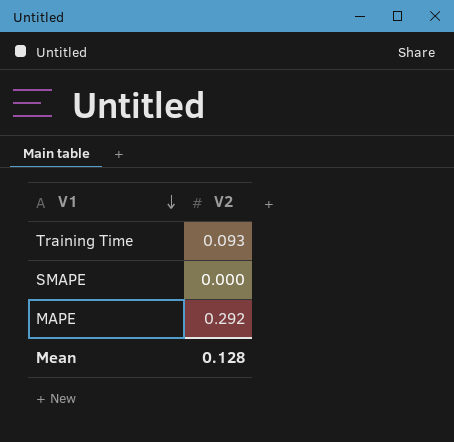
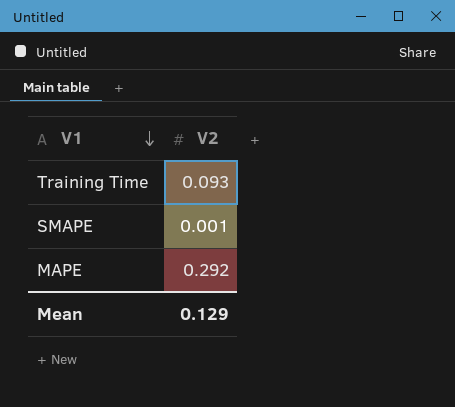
SMAPE | V2: 0.000 -> 0.001
Mean | V2: 0.128 -> 0.129

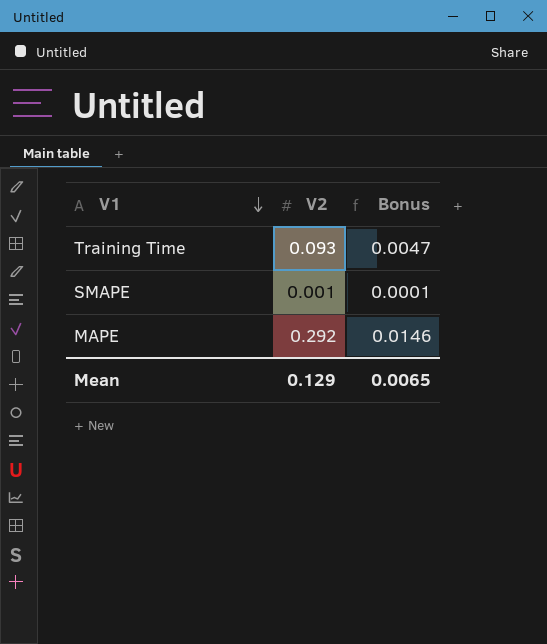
column Bonus | formula: none -> [V2] * 0.05

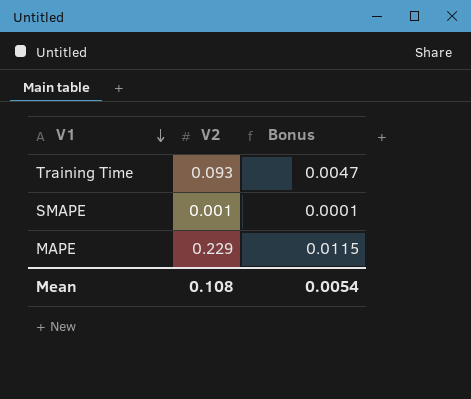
MAPE | V2: 0.292 -> 0.229
MAPE | Bonus: 0.0146 -> 0.0115
Mean | V2: 0.129 -> 0.108
Mean | Bonus: 0.0065 -> 0.0054

